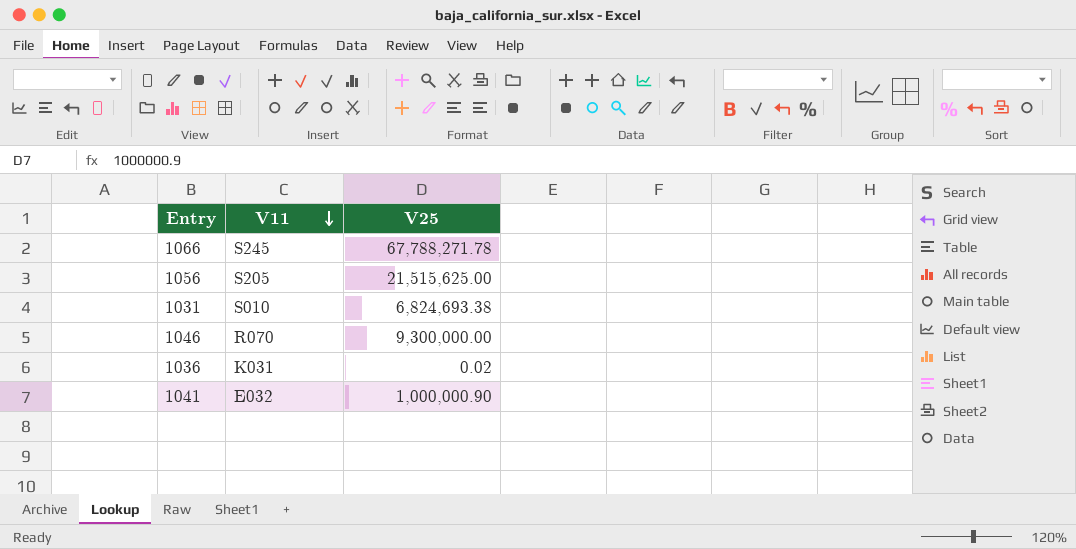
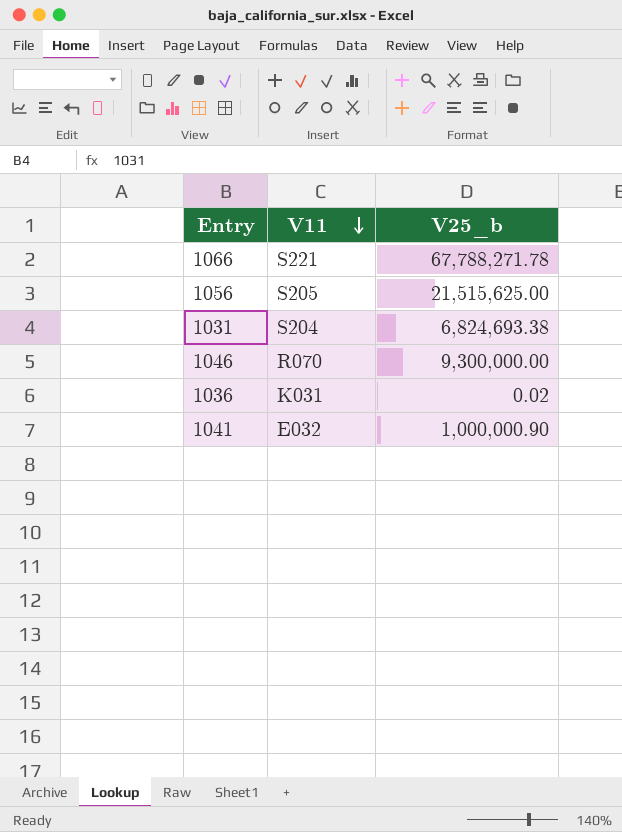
column name: V25 -> V25_b
1066 | V11: S245 -> S221
1031 | V11: S010 -> S204

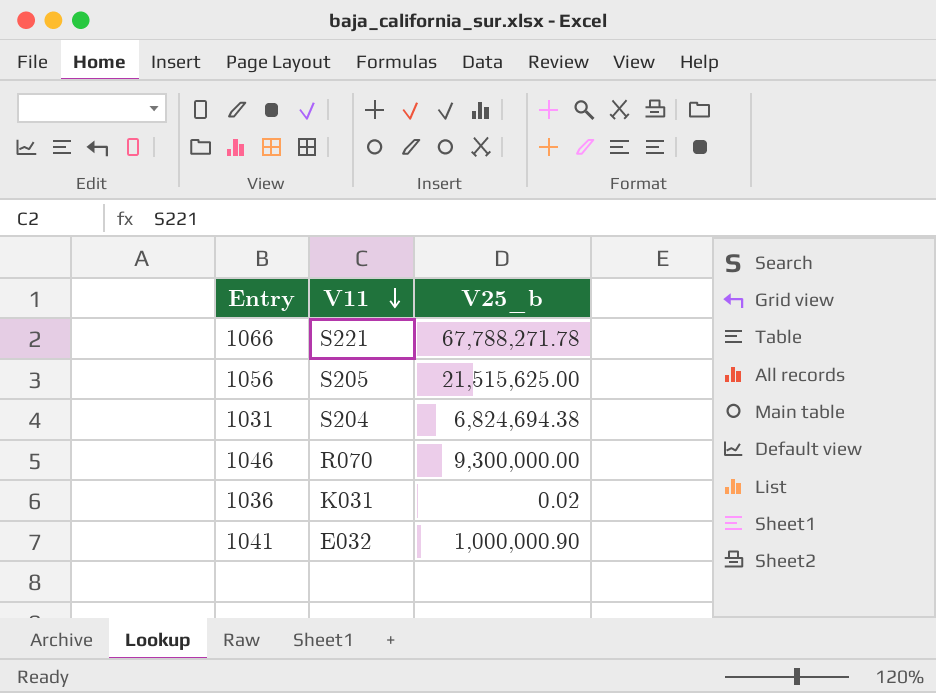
1031 | V25_b: 6,824,693.38 -> 6,824,694.38

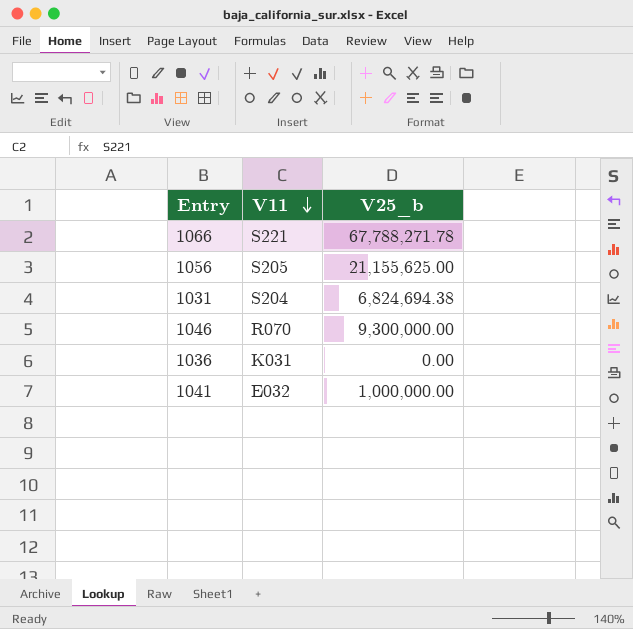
1056 | V25_b: 21,515,625.00 -> 21,155,625.00
1036 | V25_b: 0.02 -> 0.00
1041 | V25_b: 1,000,000.90 -> 1,000,000.00

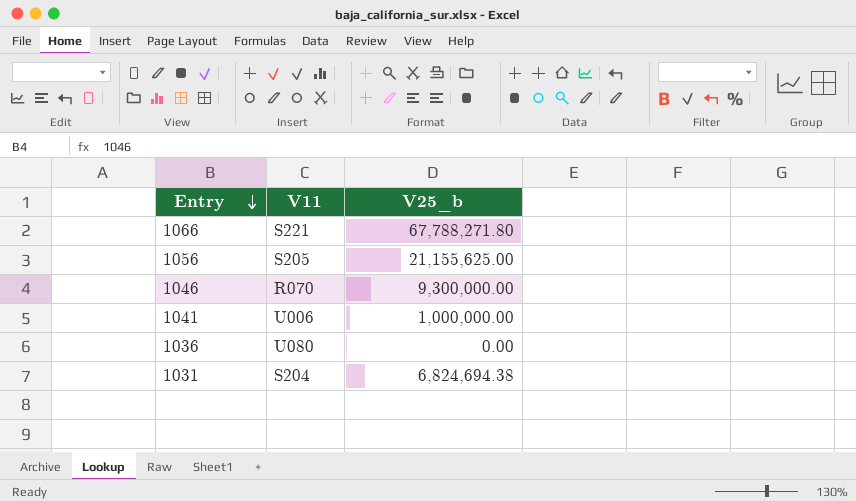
row order: V11 descending -> Entry descending
1066 | V25_b: 67,788,271.78 -> 67,788,271.80
1041 | V11: E032 -> U006
1036 | V11: K031 -> U080

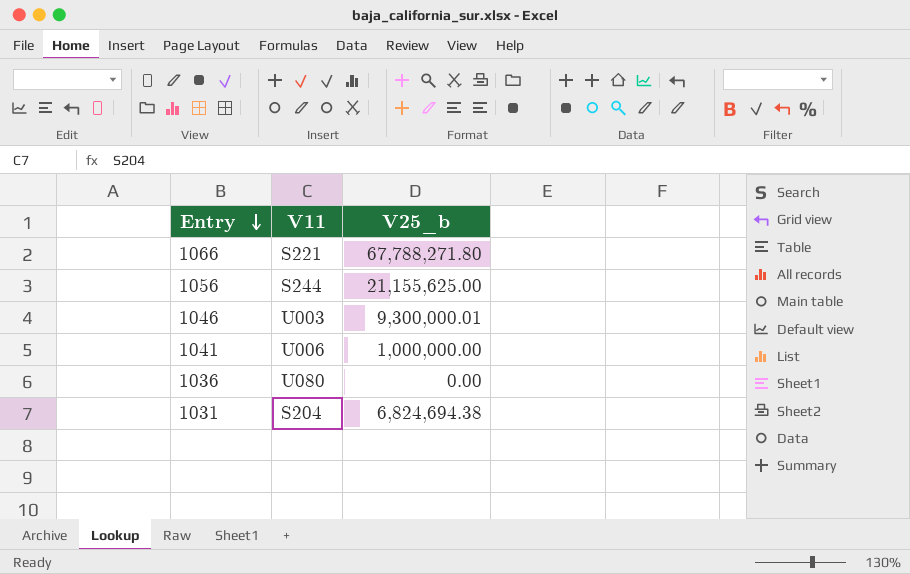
1056 | V11: S205 -> S244
1046 | V11: R070 -> U003
1046 | V25_b: 9,300,000.00 -> 9,300,000.01

